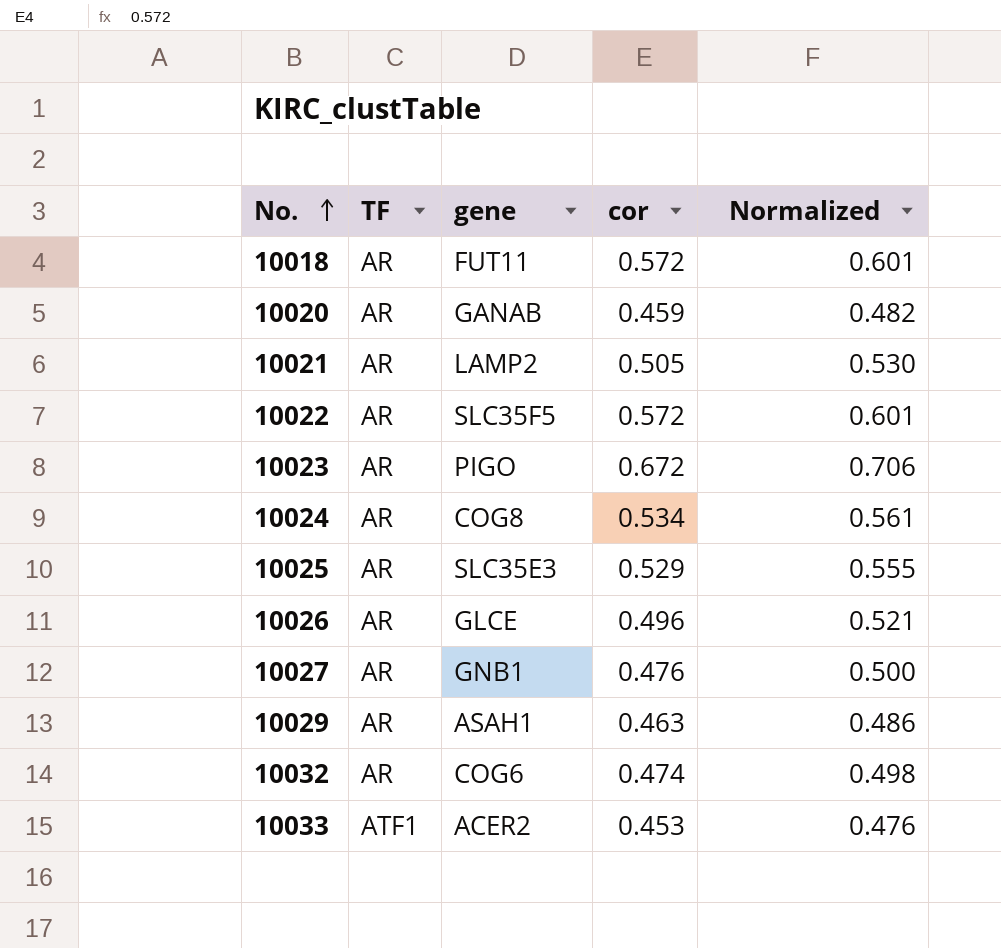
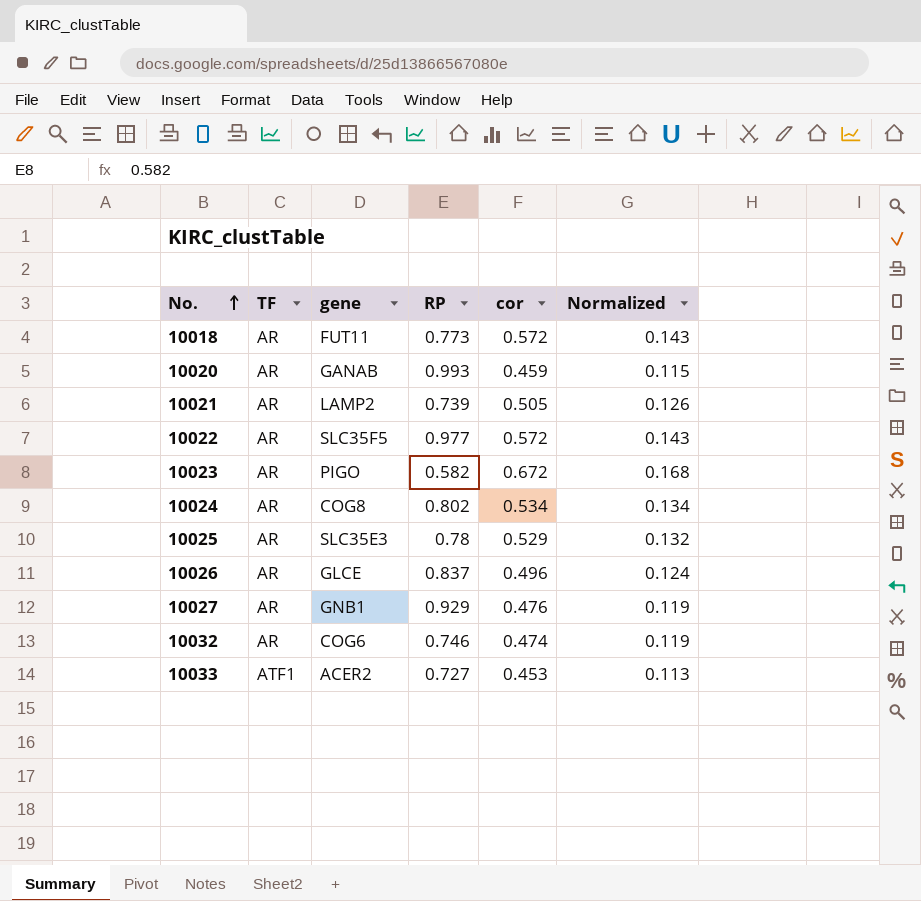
column RP | position: none -> 4
column Normalized | formula: [cor] * 1.05 -> [cor] * 0.25
row 10029: AR | ASAH1 | 0.463 | 0.486 -> none

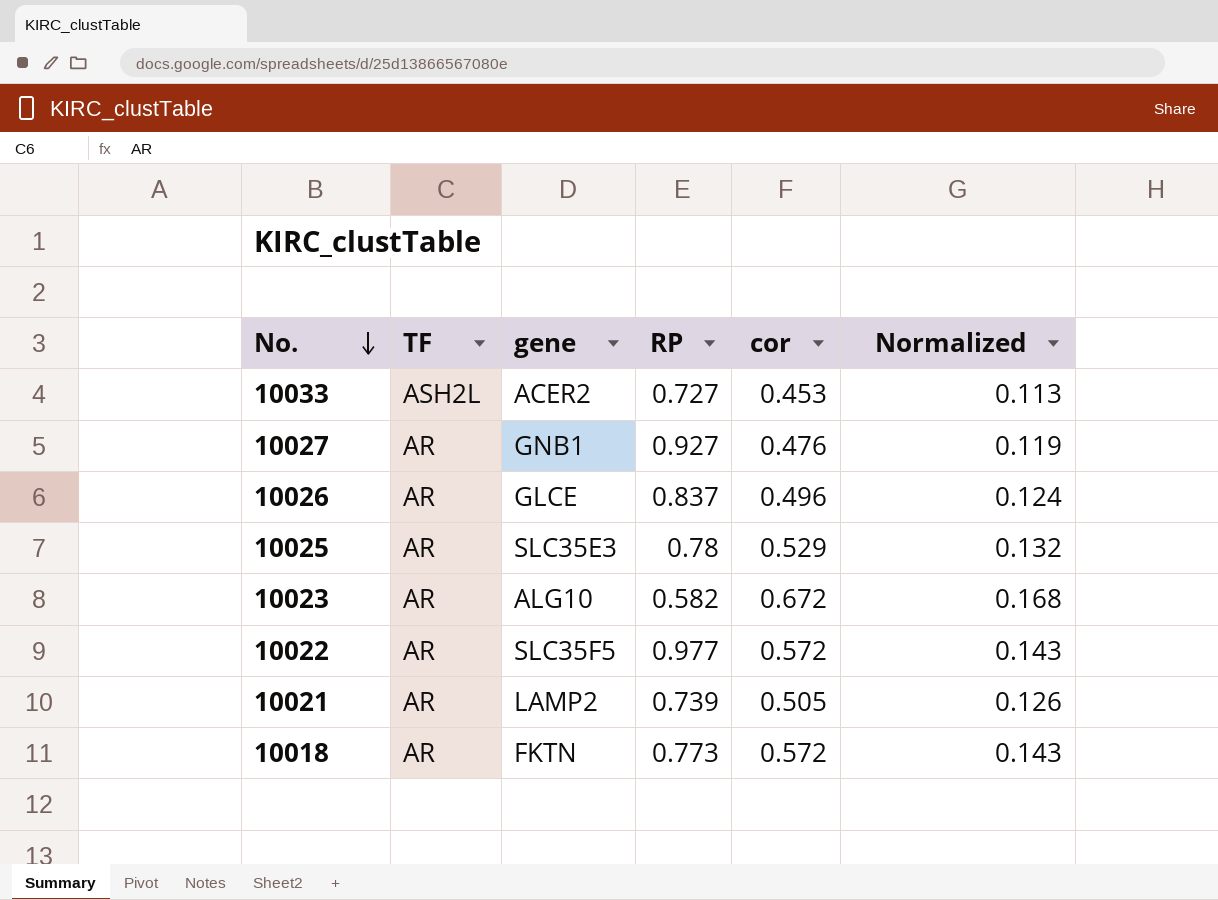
row order: No. ascending -> No. descending
row 10020: AR | GANAB | 0.993 | 0.459 | 0.115 -> none
row 10024: AR | COG8 | 0.802 | 0.534 | 0.134 -> none
row 10032: AR | COG6 | 0.746 | 0.474 | 0.119 -> none
10033 | TF: ATF1 -> ASH2L
10027 | RP: 0.929 -> 0.927
10023 | gene: PIGO -> ALG10
10018 | gene: FUT11 -> FKTN

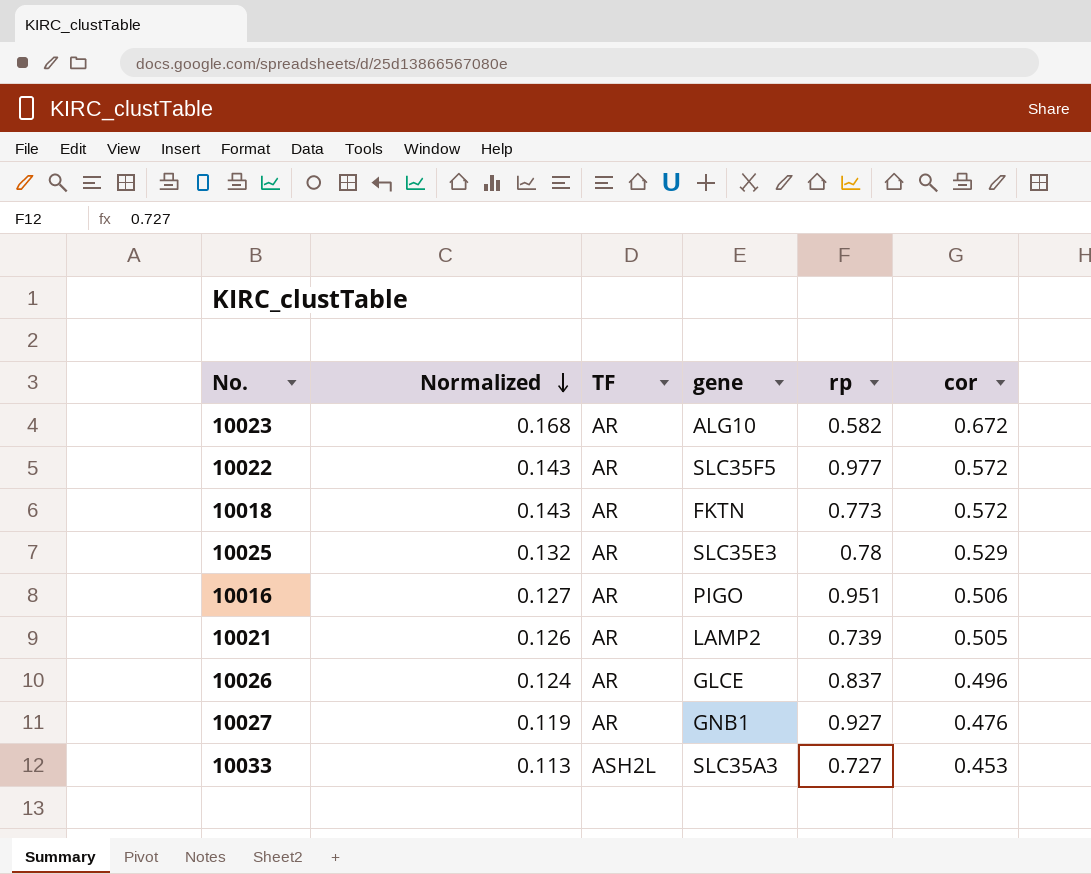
row order: No. descending -> Normalized descending
column Normalized | position: 6 -> 2
column name: RP -> rp
row 10016: none -> 0.127 | AR | PIGO | 0.951 | 0.506
10033 | gene: ACER2 -> SLC35A3

